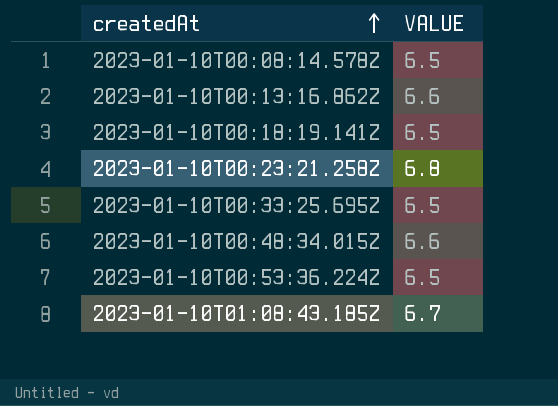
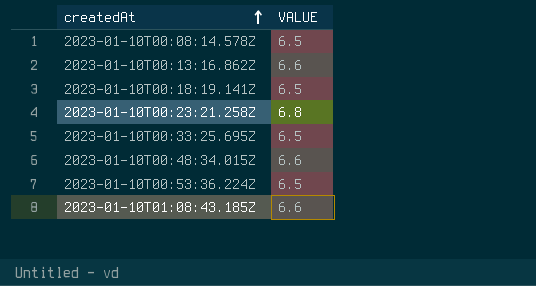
2023-01-10T01:08:43.185Z | VALUE: 6.7 -> 6.6

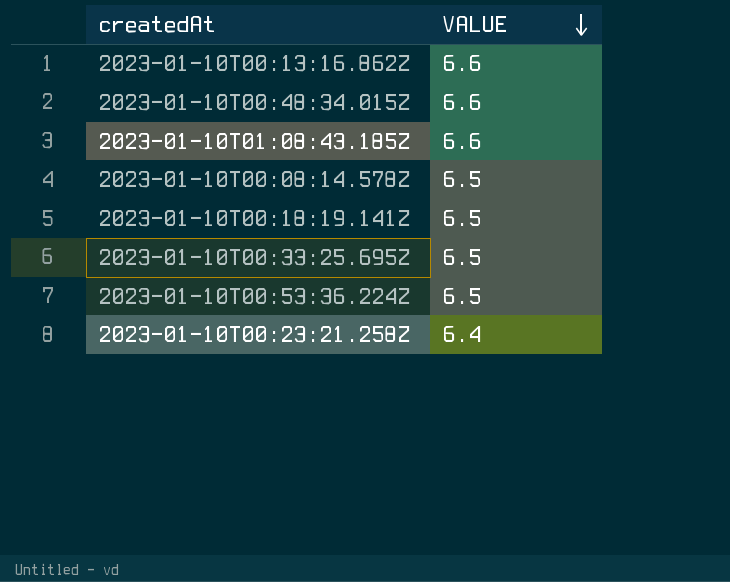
row order: createdAt ascending -> VALUE descending
2023-01-10T00:23:21.258Z | VALUE: 6.8 -> 6.4

